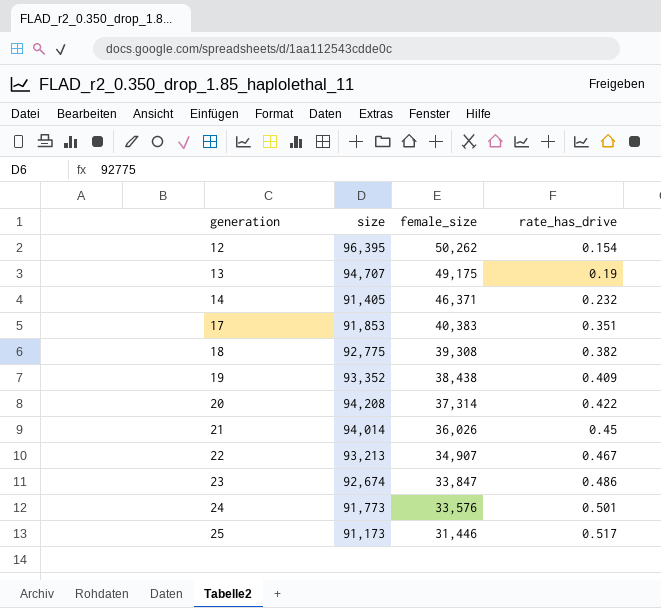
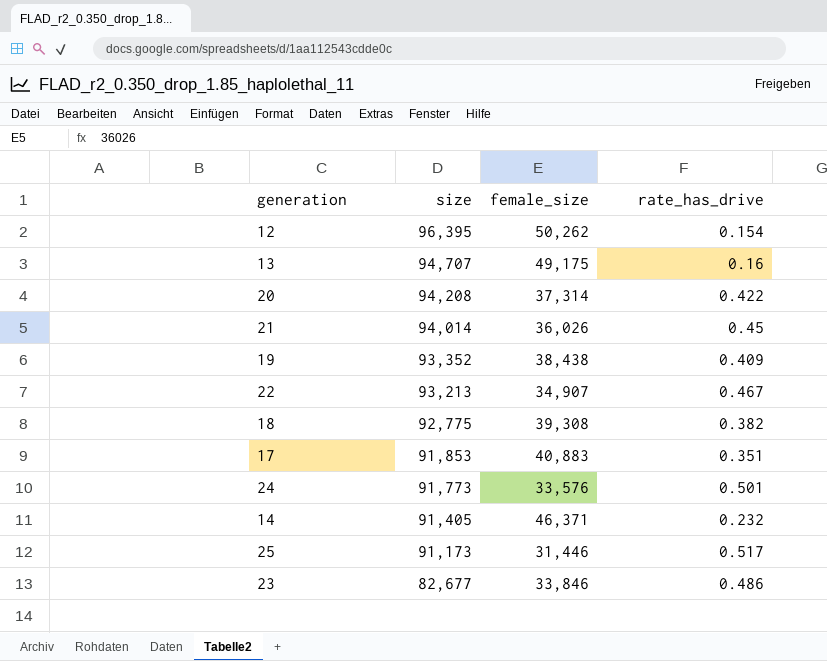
row order: generation ascending -> size descending
13 | rate_has_drive: 0.19 -> 0.16
17 | female_size: 40,383 -> 40,883
23 | size: 92,674 -> 82,677
23 | female_size: 33,847 -> 33,846

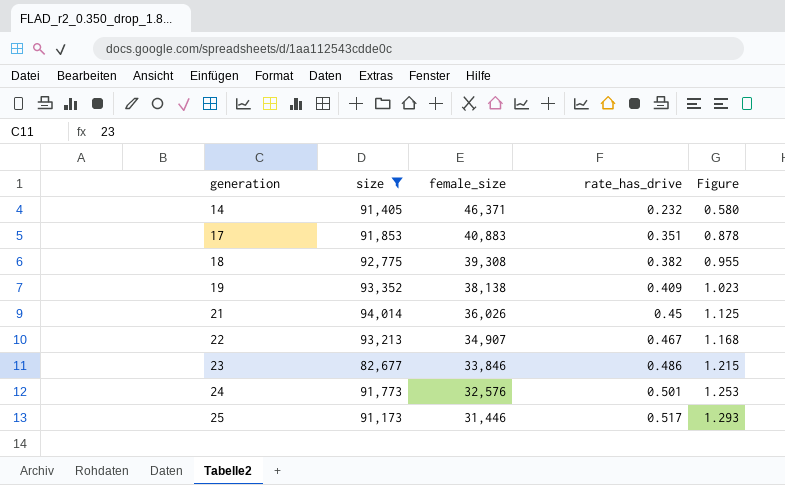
filter: none -> size <= 94,014
row order: size descending -> generation ascending
column Figure | formula: none -> [rate_has_drive] * 2.5
19 | female_size: 38,438 -> 38,138
24 | female_size: 33,576 -> 32,576

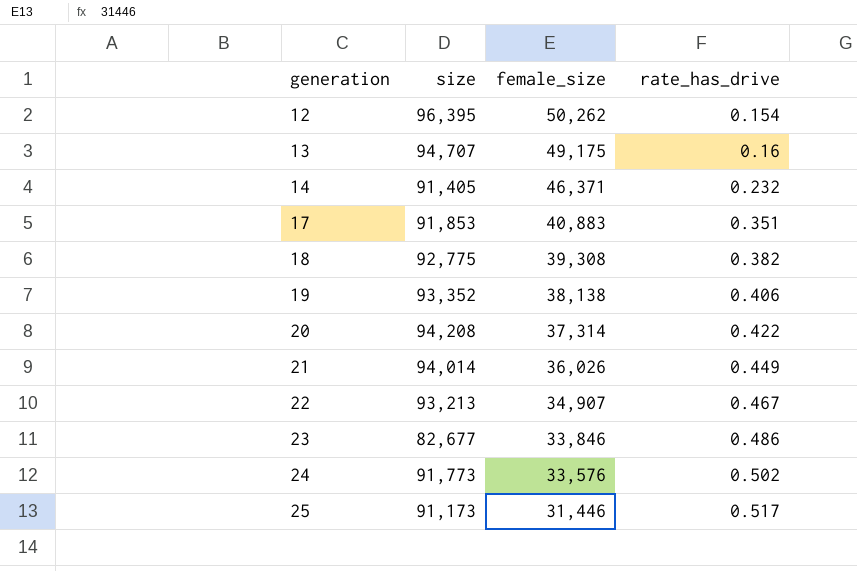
filter: size <= 94,014 -> none
column Figure | formula: [rate_has_drive] * 2.5 -> none
19 | rate_has_drive: 0.409 -> 0.406
21 | rate_has_drive: 0.45 -> 0.449
24 | female_size: 32,576 -> 33,576
24 | rate_has_drive: 0.501 -> 0.502

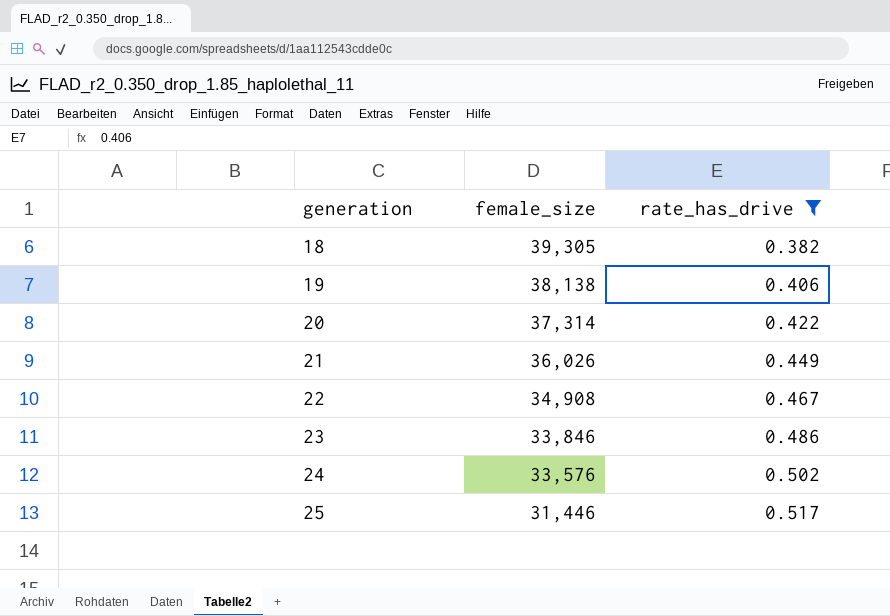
filter: none -> rate_has_drive >= 0.382
column size | position: 2 -> none
18 | female_size: 39,308 -> 39,305
22 | female_size: 34,907 -> 34,908

